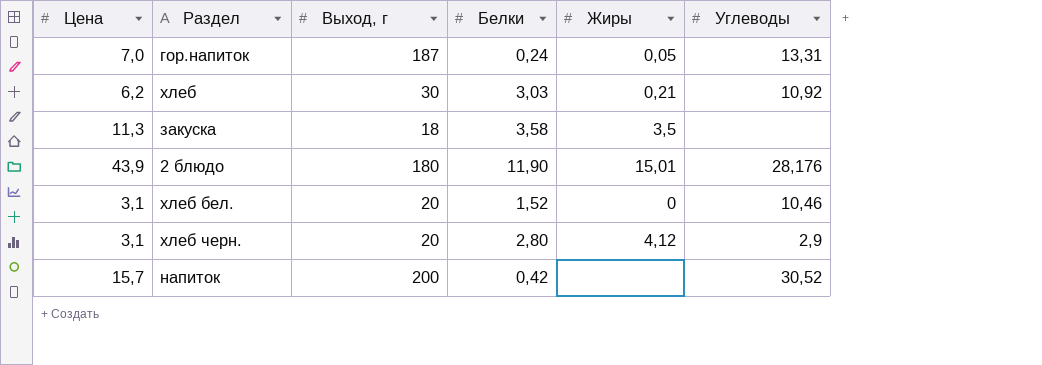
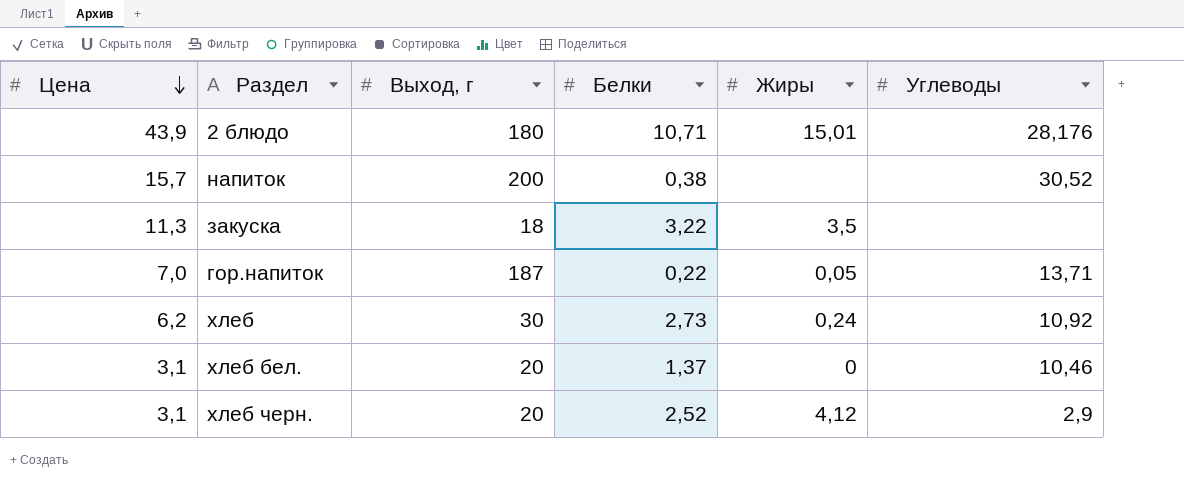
row order: none -> Цена descending
2 блюдо | Белки: 11,90 -> 10,71
напиток | Белки: 0,42 -> 0,38
закуска | Белки: 3,58 -> 3,22
гор.напиток | Белки: 0,24 -> 0,22
гор.напиток | Углеводы: 13,31 -> 13,71
хлеб | Белки: 3,03 -> 2,73
хлеб | Жиры: 0,21 -> 0,24
хлеб бел. | Белки: 1,52 -> 1,37
хлеб черн. | Белки: 2,80 -> 2,52

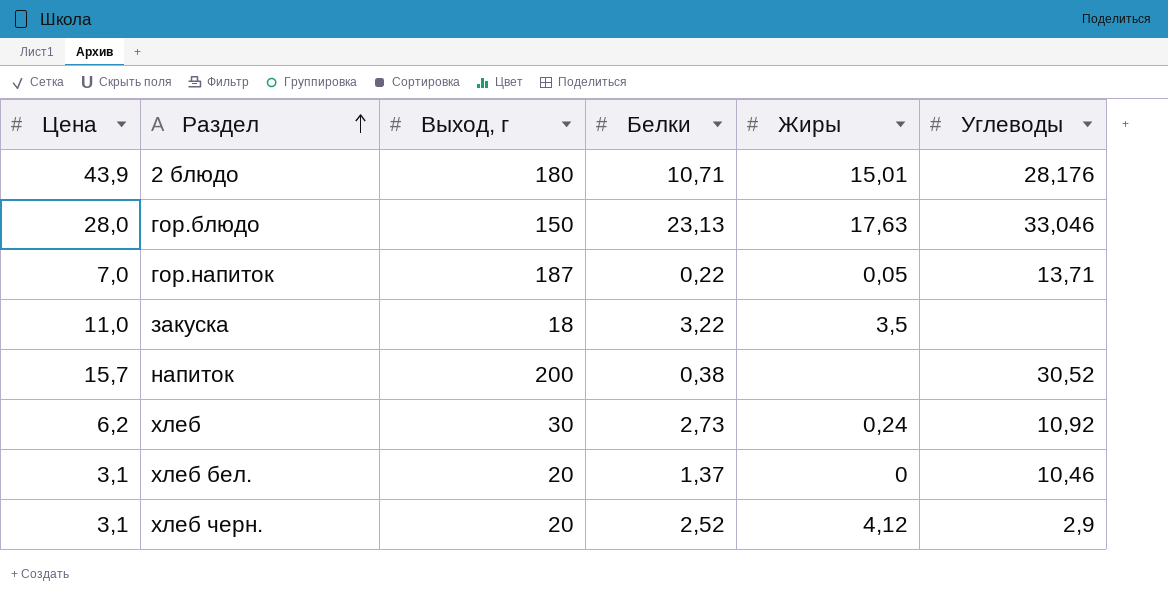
row order: Цена descending -> Раздел ascending
row гор.блюдо: none -> 28,0 | 150 | 23,13 | 17,63 | 33,046
закуска | Цена: 11,3 -> 11,0

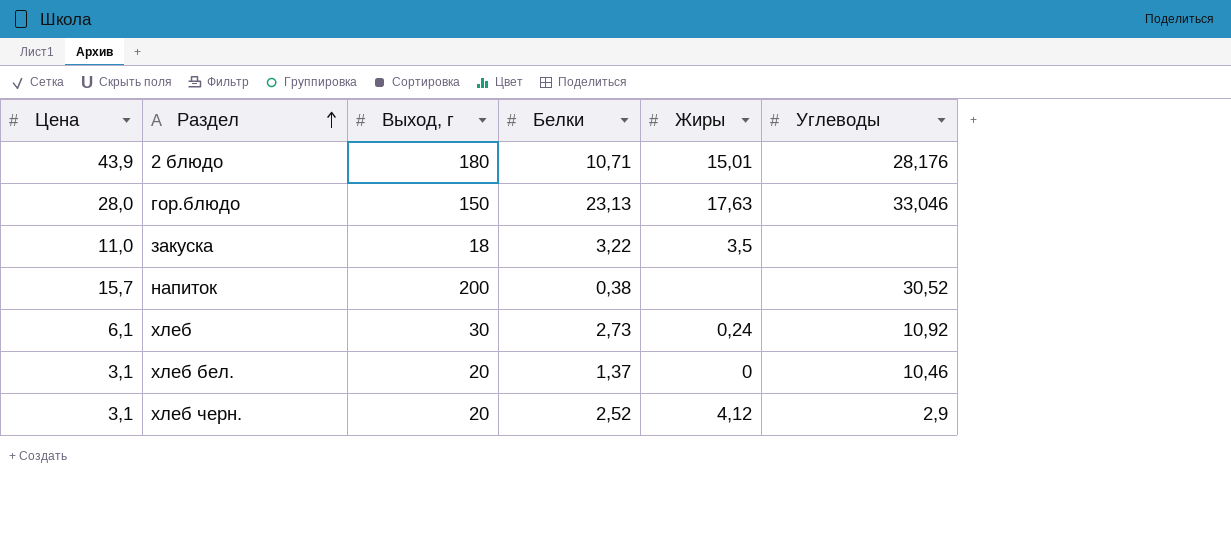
row гор.напиток: 7,0 | 187 | 0,22 | 0,05 | 13,71 -> none
хлеб | Цена: 6,2 -> 6,1

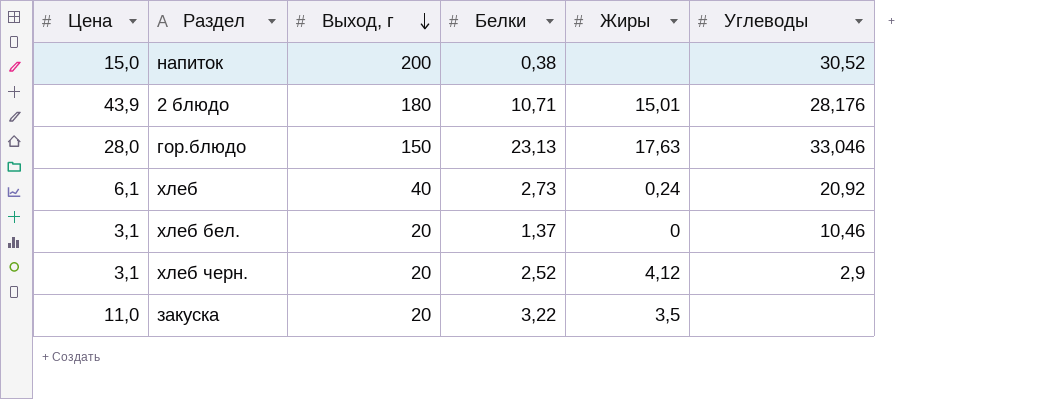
row order: Раздел ascending -> Выход, г descending
напиток | Цена: 15,7 -> 15,0
хлеб | Выход, г: 30 -> 40
хлеб | Углеводы: 10,92 -> 20,92
закуска | Выход, г: 18 -> 20

